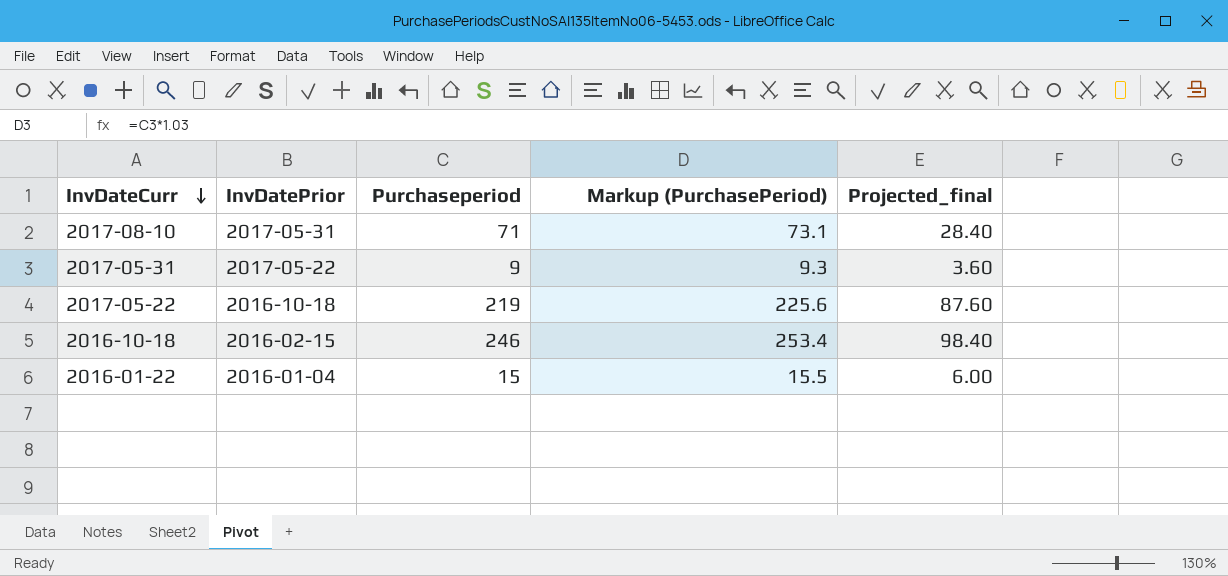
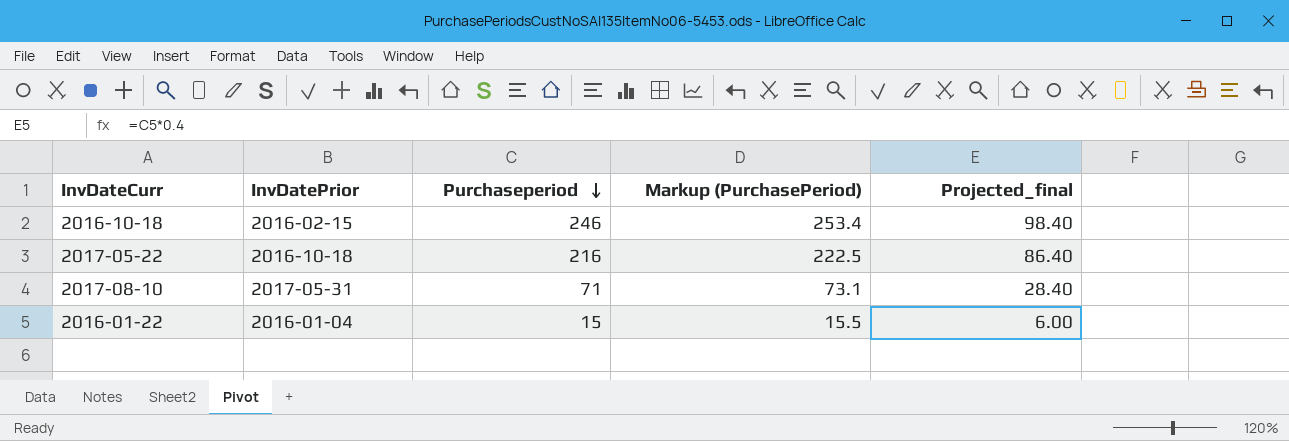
row order: InvDateCurr descending -> Purchaseperiod descending
row 2017-05-31: 2017-05-22 | 9 | 9.3 | 3.60 -> none
2017-05-22 | Purchaseperiod: 219 -> 216
2017-05-22 | Markup (PurchasePeriod): 225.6 -> 222.5
2017-05-22 | Projected_final: 87.60 -> 86.40

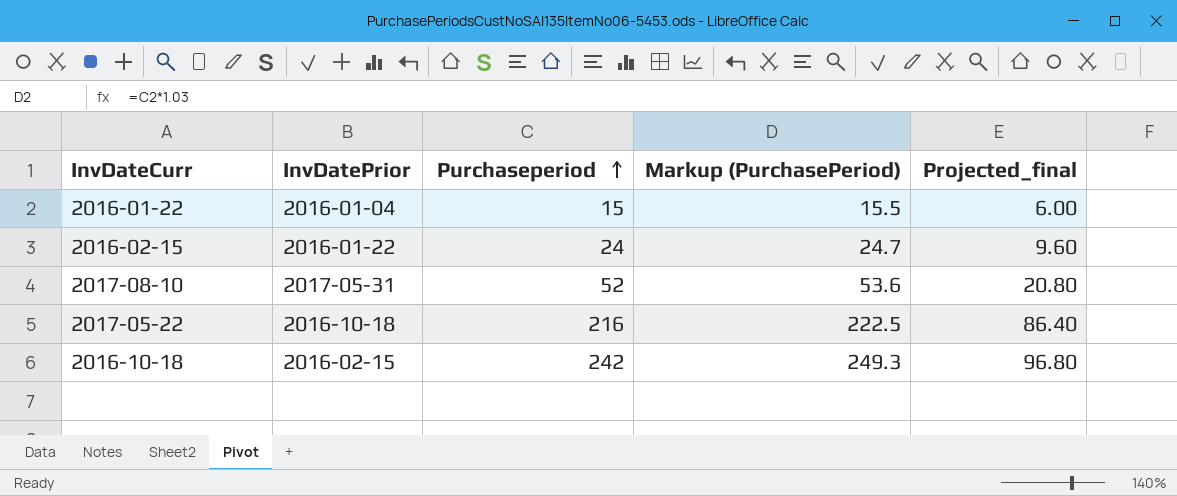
row order: Purchaseperiod descending -> Purchaseperiod ascending
row 2016-02-15: none -> 2016-01-22 | 24 | 24.7 | 9.60
2017-08-10 | Purchaseperiod: 71 -> 52
2017-08-10 | Markup (PurchasePeriod): 73.1 -> 53.6
2017-08-10 | Projected_final: 28.40 -> 20.80
2016-10-18 | Purchaseperiod: 246 -> 242
2016-10-18 | Markup (PurchasePeriod): 253.4 -> 249.3
2016-10-18 | Projected_final: 98.40 -> 96.80

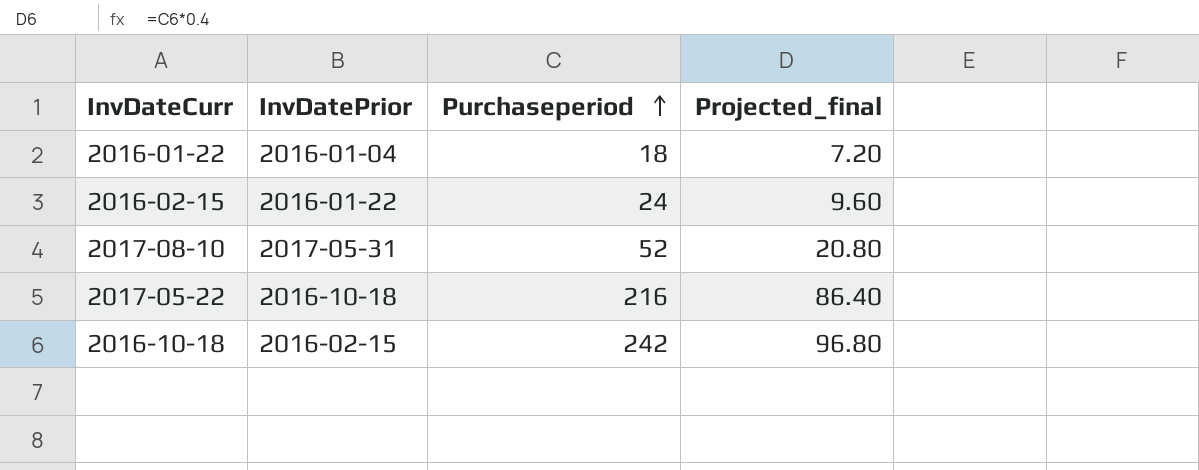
column Markup (PurchasePeriod) | formula: [Purchaseperiod] * 1.03 -> none
2016-01-22 | Purchaseperiod: 15 -> 18
2016-01-22 | Projected_final: 6.00 -> 7.20

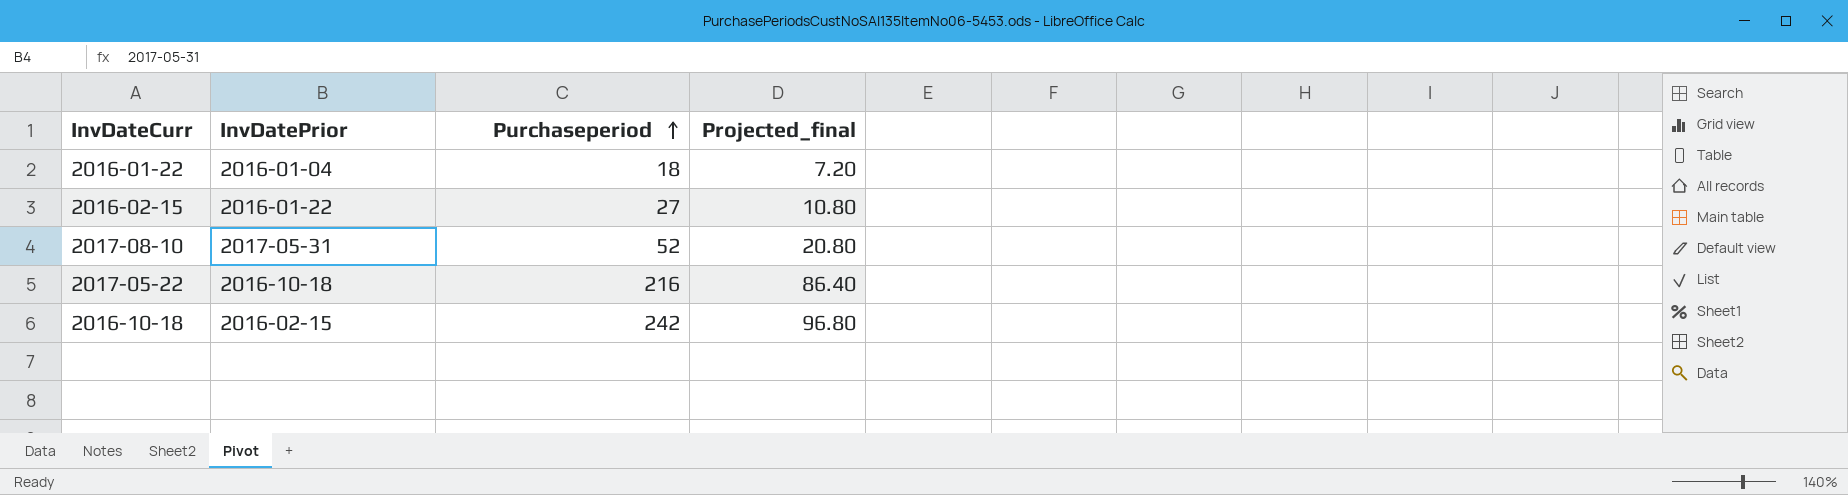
2016-02-15 | Purchaseperiod: 24 -> 27
2016-02-15 | Projected_final: 9.60 -> 10.80

